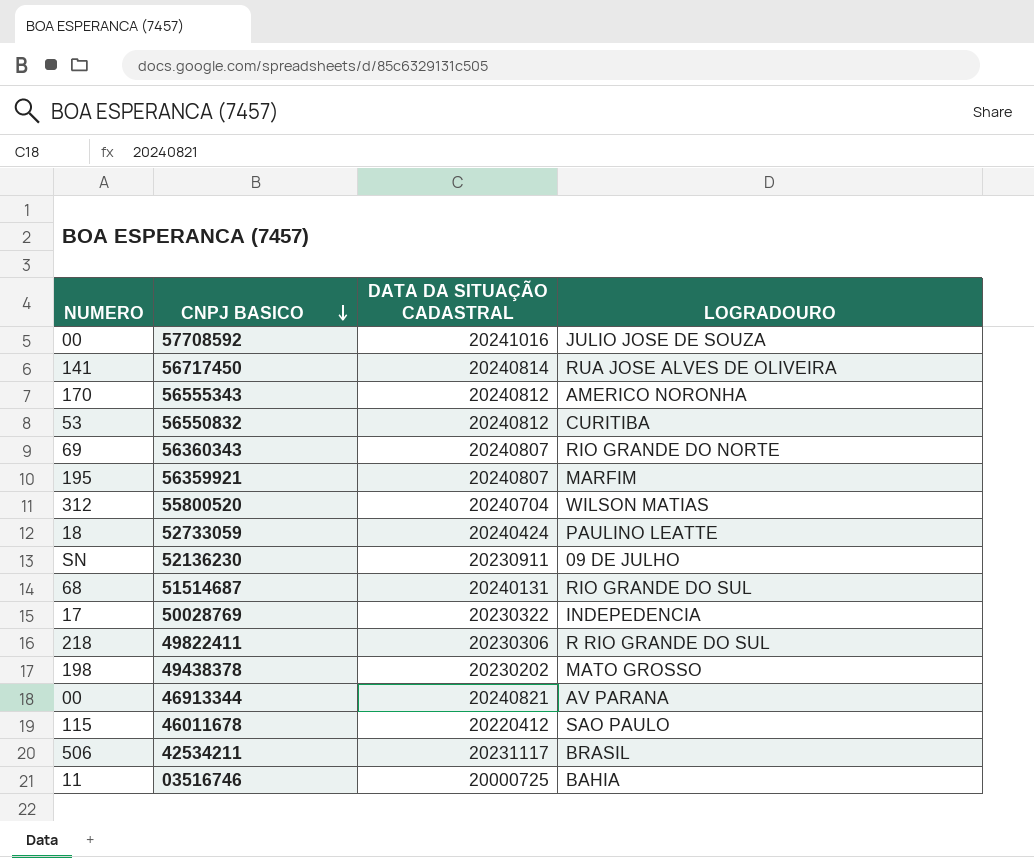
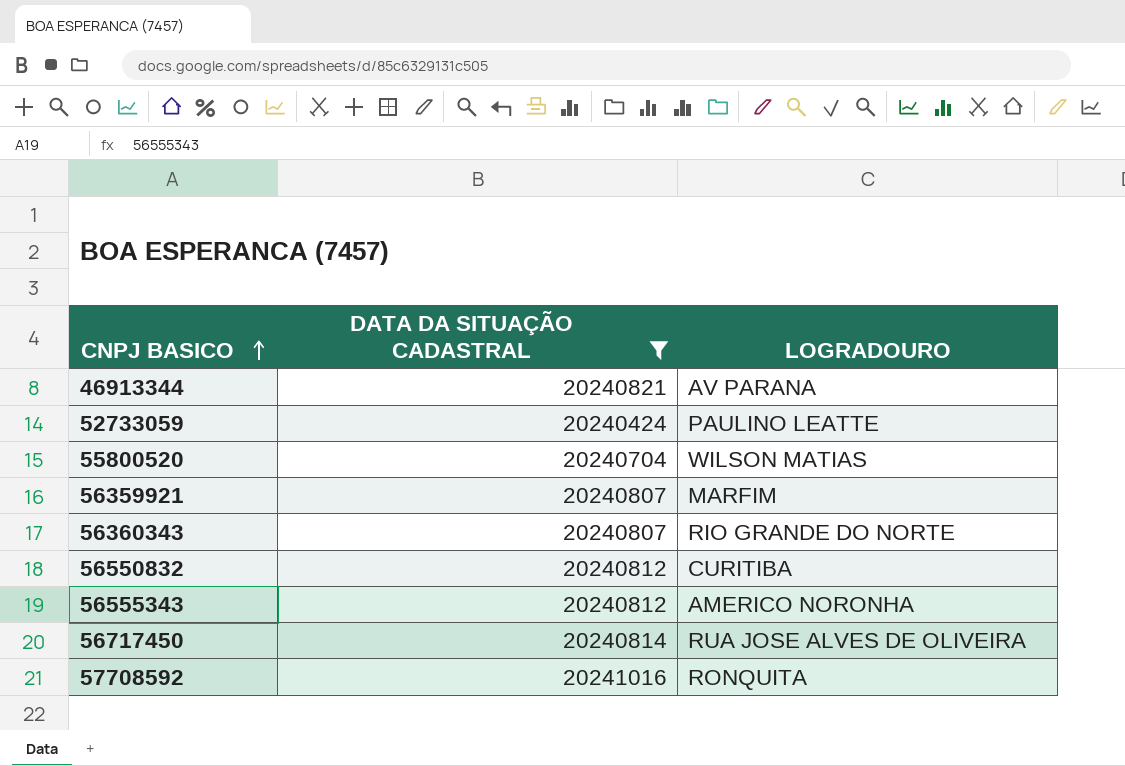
filter: none -> DATA DA SITUAÇÃO CADASTRAL >= 20240424
row order: CNPJ BASICO descending -> CNPJ BASICO ascending
column NUMERO | position: 1 -> none
57708592 | LOGRADOURO: JULIO JOSE DE SOUZA -> RONQUITA

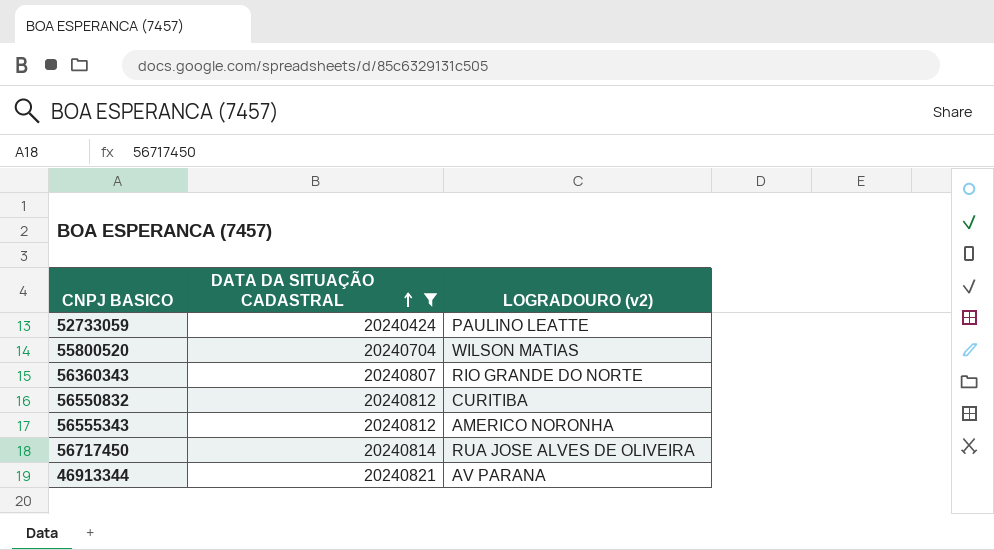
row order: CNPJ BASICO ascending -> DATA DA SITUAÇÃO CADASTRAL ascending
column name: LOGRADOURO -> LOGRADOURO (v2)
row 56359921: 20240807 | MARFIM -> none
row 57708592: 20241016 | RONQUITA -> none

